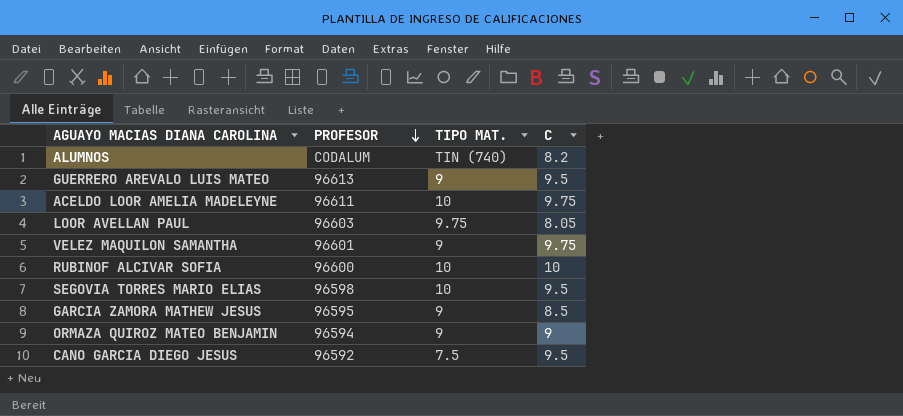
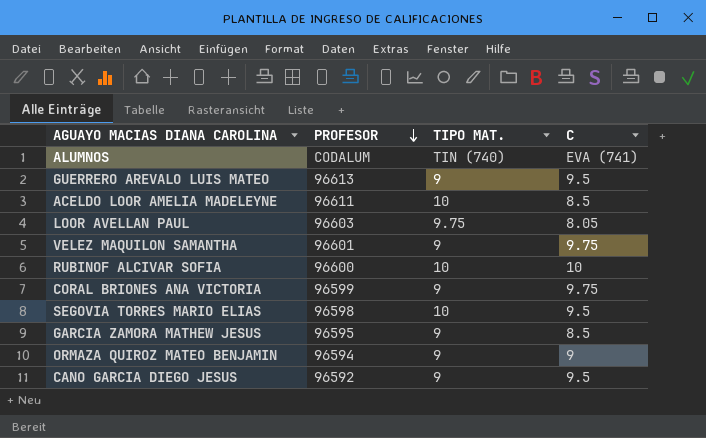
ALUMNOS | C: 8.2 -> EVA (741)
ACELDO LOOR AMELIA MADELEYNE | C: 9.75 -> 8.5
row CORAL BRIONES ANA VICTORIA: none -> 96599 | 9 | 9.75
CANO GARCIA DIEGO JESUS | TIPO MAT.: 7.5 -> 9

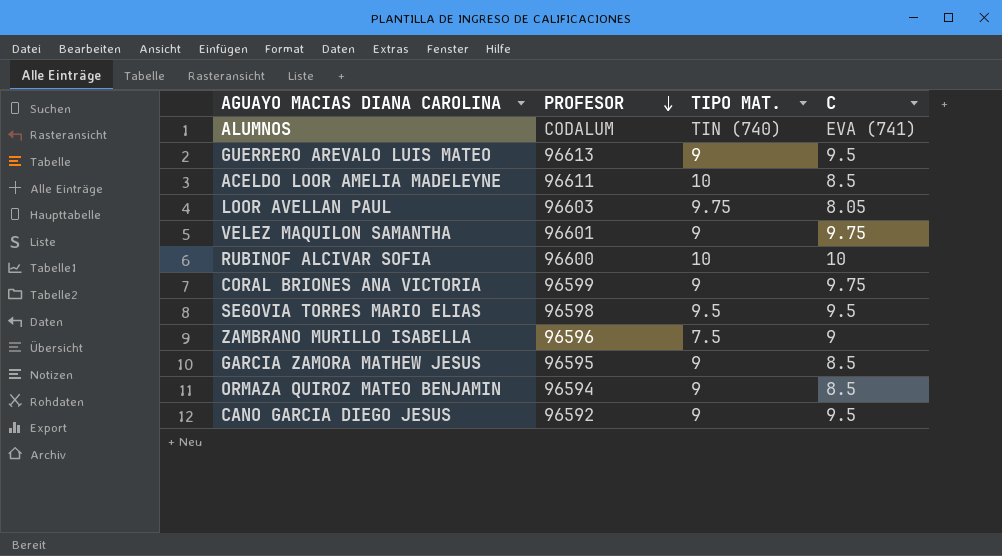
SEGOVIA TORRES MARIO ELIAS | TIPO MAT.: 10 -> 9.5
row ZAMBRANO MURILLO ISABELLA: none -> 96596 | 7.5 | 9
ORMAZA QUIROZ MATEO BENJAMIN | C: 9 -> 8.5

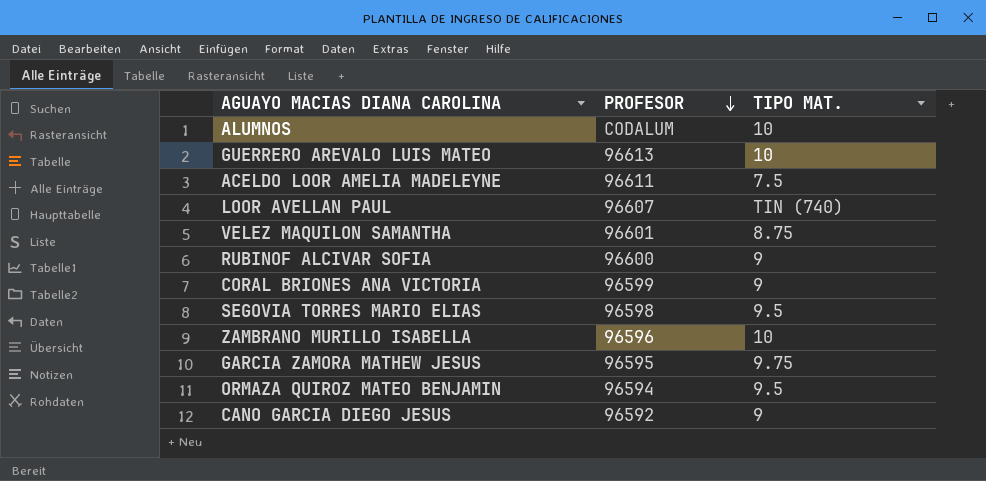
column C | position: 4 -> none
ALUMNOS | TIPO MAT.: TIN (740) -> 10
GUERRERO AREVALO LUIS MATEO | TIPO MAT.: 9 -> 10
ACELDO LOOR AMELIA MADELEYNE | TIPO MAT.: 10 -> 7.5
LOOR AVELLAN PAUL | PROFESOR: 96603 -> 96607
LOOR AVELLAN PAUL | TIPO MAT.: 9.75 -> TIN (740)
VELEZ MAQUILON SAMANTHA | TIPO MAT.: 9 -> 8.75
RUBINOF ALCIVAR SOFIA | TIPO MAT.: 10 -> 9
ZAMBRANO MURILLO ISABELLA | TIPO MAT.: 7.5 -> 10
GARCIA ZAMORA MATHEW JESUS | TIPO MAT.: 9 -> 9.75
ORMAZA QUIROZ MATEO BENJAMIN | TIPO MAT.: 9 -> 9.5

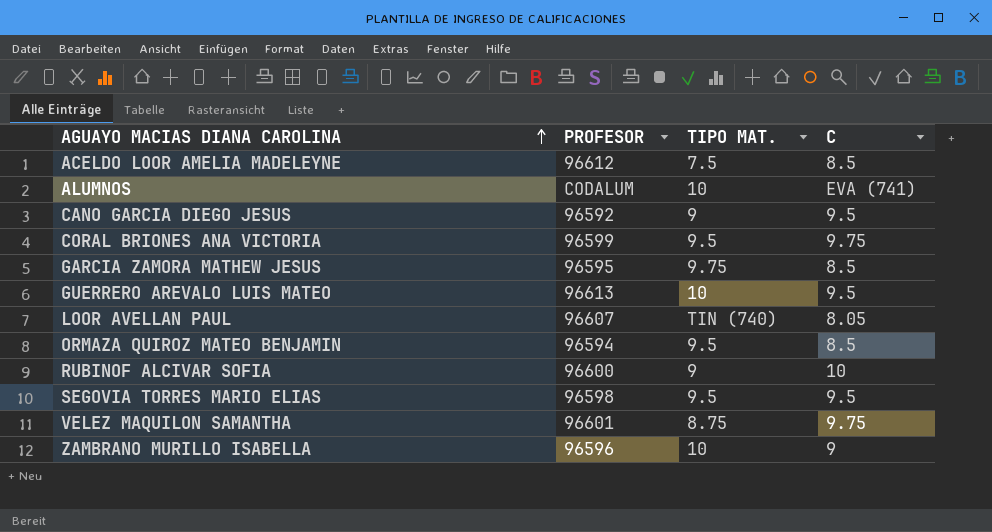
row order: PROFESOR descending -> AGUAYO MACIAS DIANA CAROLINA ascending
column C | position: none -> 4
ACELDO LOOR AMELIA MADELEYNE | PROFESOR: 96611 -> 96612
CORAL BRIONES ANA VICTORIA | TIPO MAT.: 9 -> 9.5

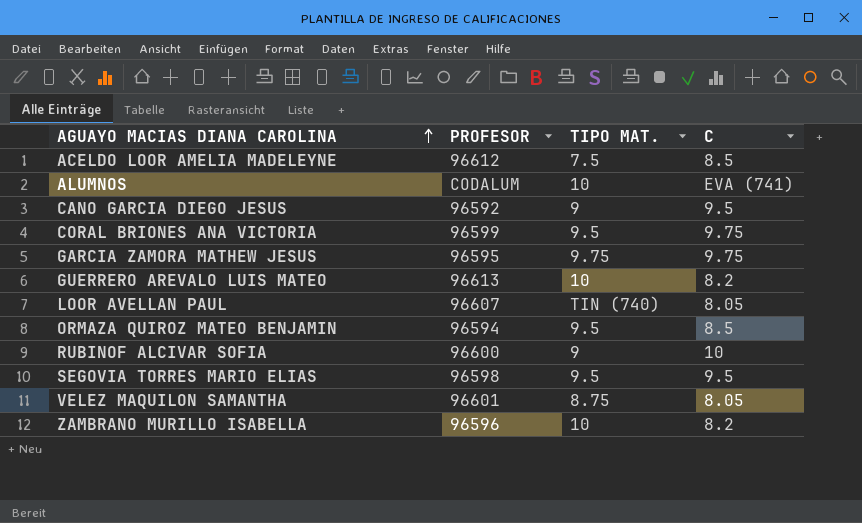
GARCIA ZAMORA MATHEW JESUS | C: 8.5 -> 9.75
GUERRERO AREVALO LUIS MATEO | C: 9.5 -> 8.2
VELEZ MAQUILON SAMANTHA | C: 9.75 -> 8.05
ZAMBRANO MURILLO ISABELLA | C: 9 -> 8.2

